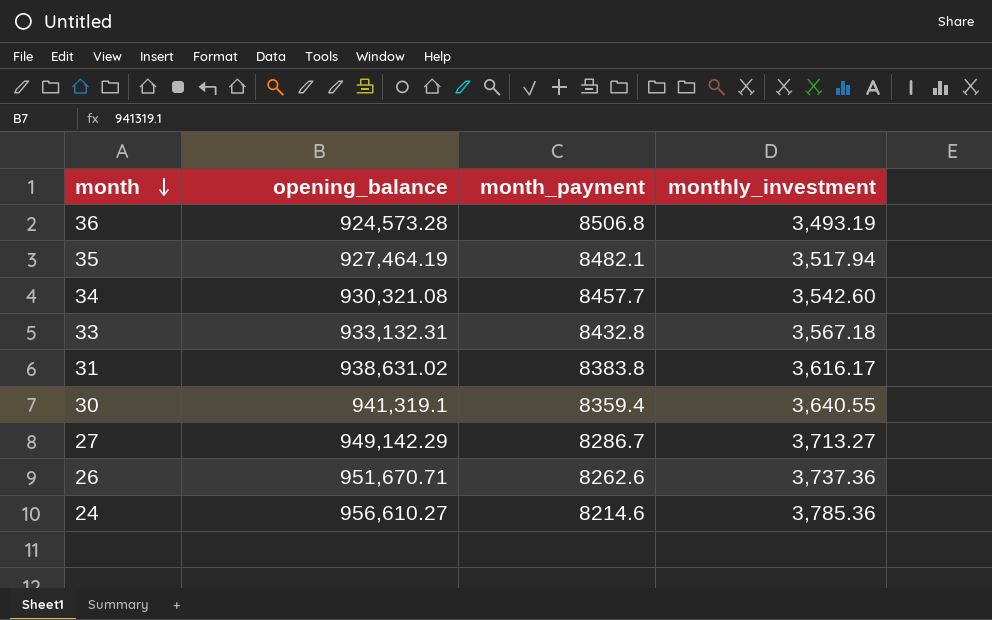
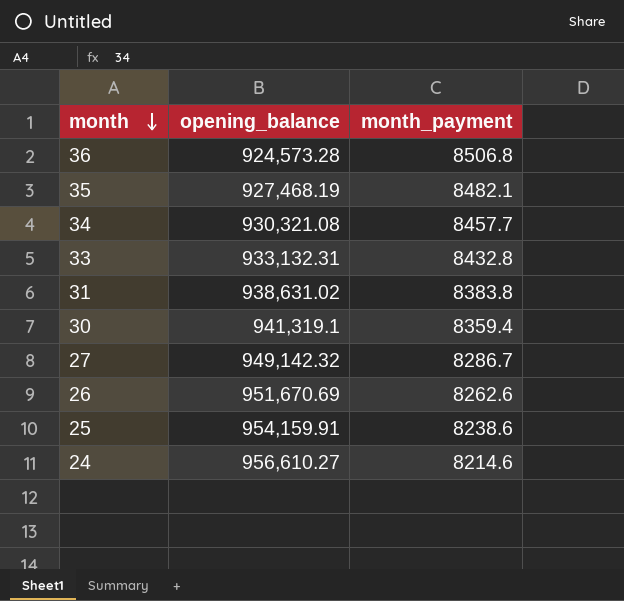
column monthly_investment | position: 4 -> none
35 | opening_balance: 927,464.19 -> 927,468.19
27 | opening_balance: 949,142.29 -> 949,142.32
26 | opening_balance: 951,670.71 -> 951,670.69
row 25: none -> 954,159.91 | 8238.6

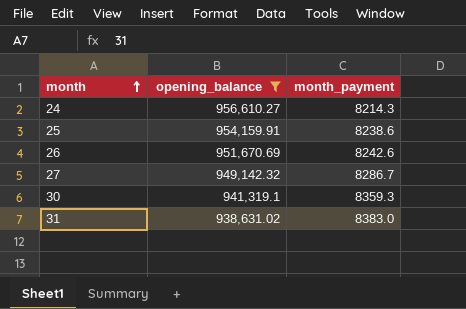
filter: none -> opening_balance >= 938,631.02
row order: month descending -> month ascending
24 | month_payment: 8214.6 -> 8214.3
26 | month_payment: 8262.6 -> 8242.6
30 | month_payment: 8359.4 -> 8359.3
31 | month_payment: 8383.8 -> 8383.0

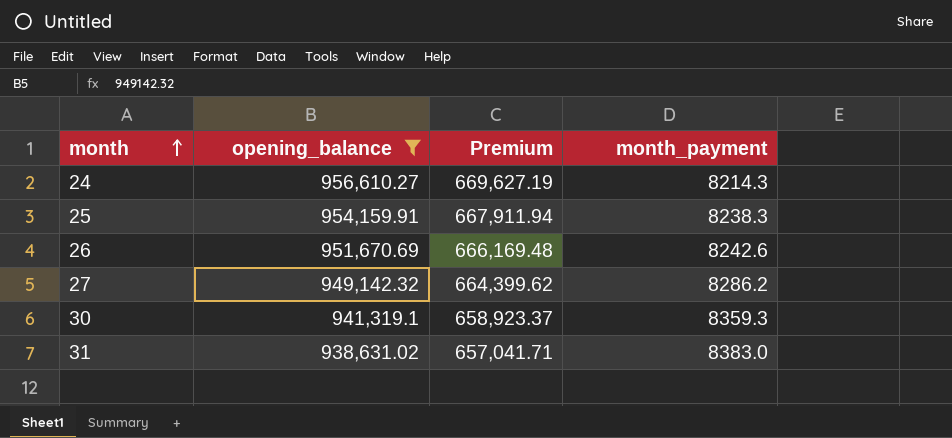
column Premium | formula: none -> [opening_balance] * 0.7
25 | month_payment: 8238.6 -> 8238.3
27 | month_payment: 8286.7 -> 8286.2

